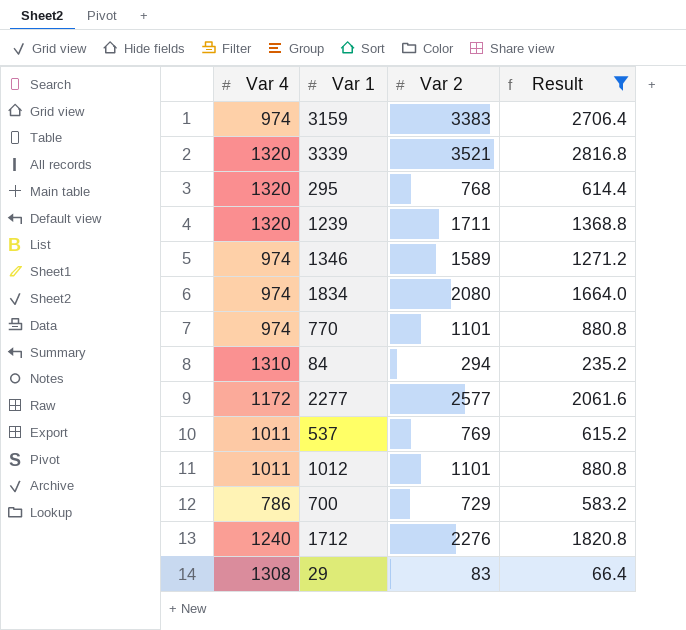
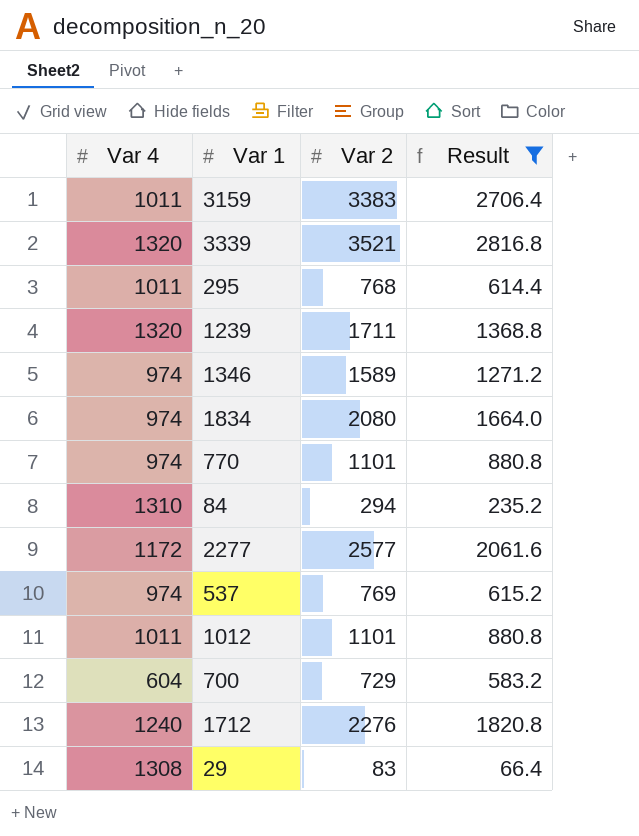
3159 | Var 4: 974 -> 1011
295 | Var 4: 1320 -> 1011
537 | Var 4: 1011 -> 974
700 | Var 4: 786 -> 604

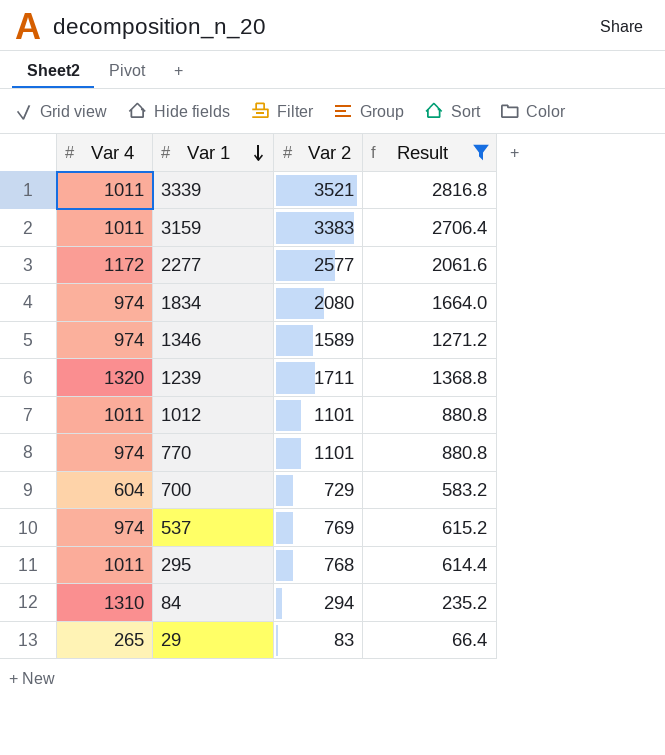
row order: none -> Var 1 descending
row 1712: 1240 | 2276 | 1820.8 -> none
3339 | Var 4: 1320 -> 1011
29 | Var 4: 1308 -> 265

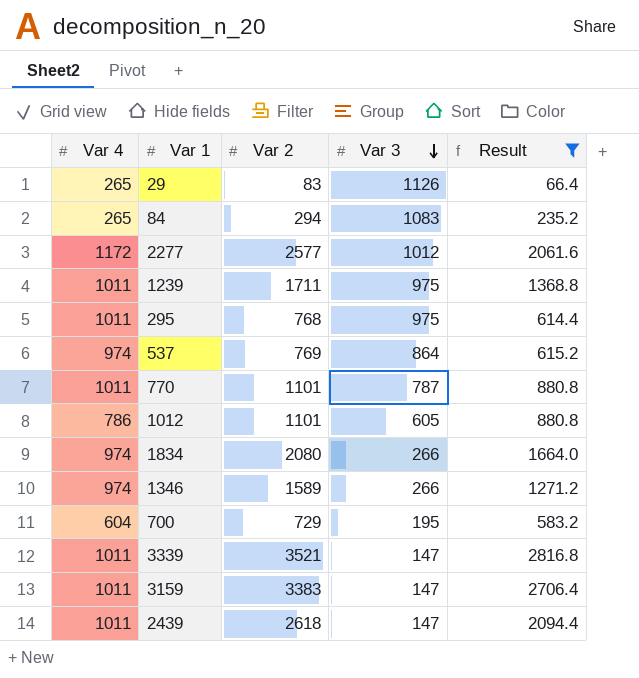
row order: Var 1 descending -> Var 3 descending
column Var 3 | position: none -> 4
84 | Var 4: 1310 -> 265
1239 | Var 4: 1320 -> 1011
770 | Var 4: 974 -> 1011
1012 | Var 4: 1011 -> 786
row 2439: none -> 1011 | 2618 | 147 | 2094.4

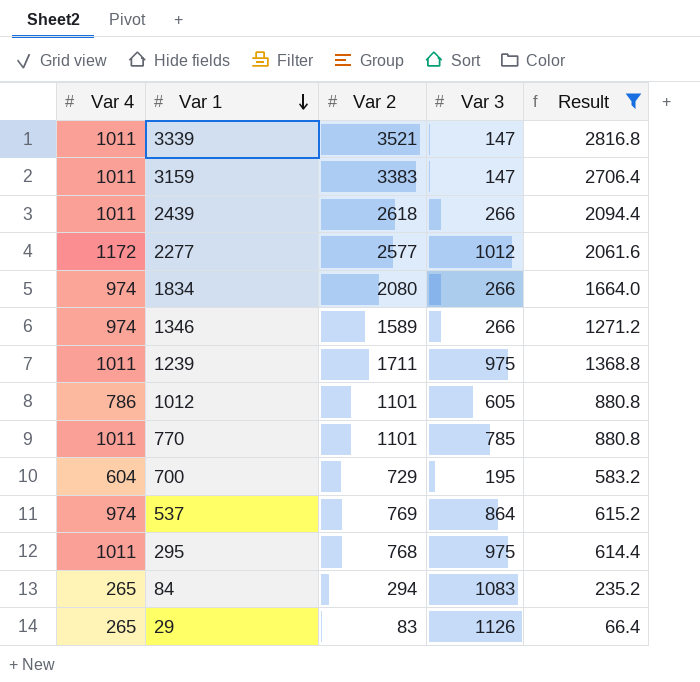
row order: Var 3 descending -> Var 1 descending
2439 | Var 3: 147 -> 266
770 | Var 3: 787 -> 785

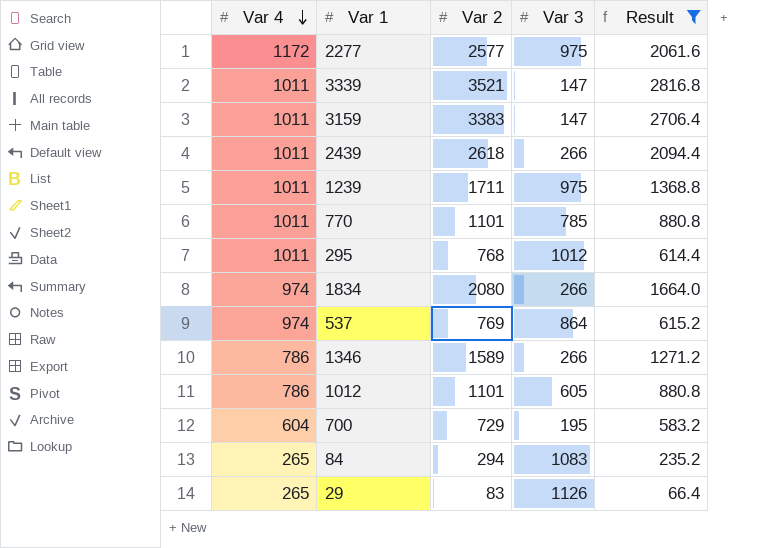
row order: Var 1 descending -> Var 4 descending
2277 | Var 3: 1012 -> 975
295 | Var 3: 975 -> 1012
1346 | Var 4: 974 -> 786

